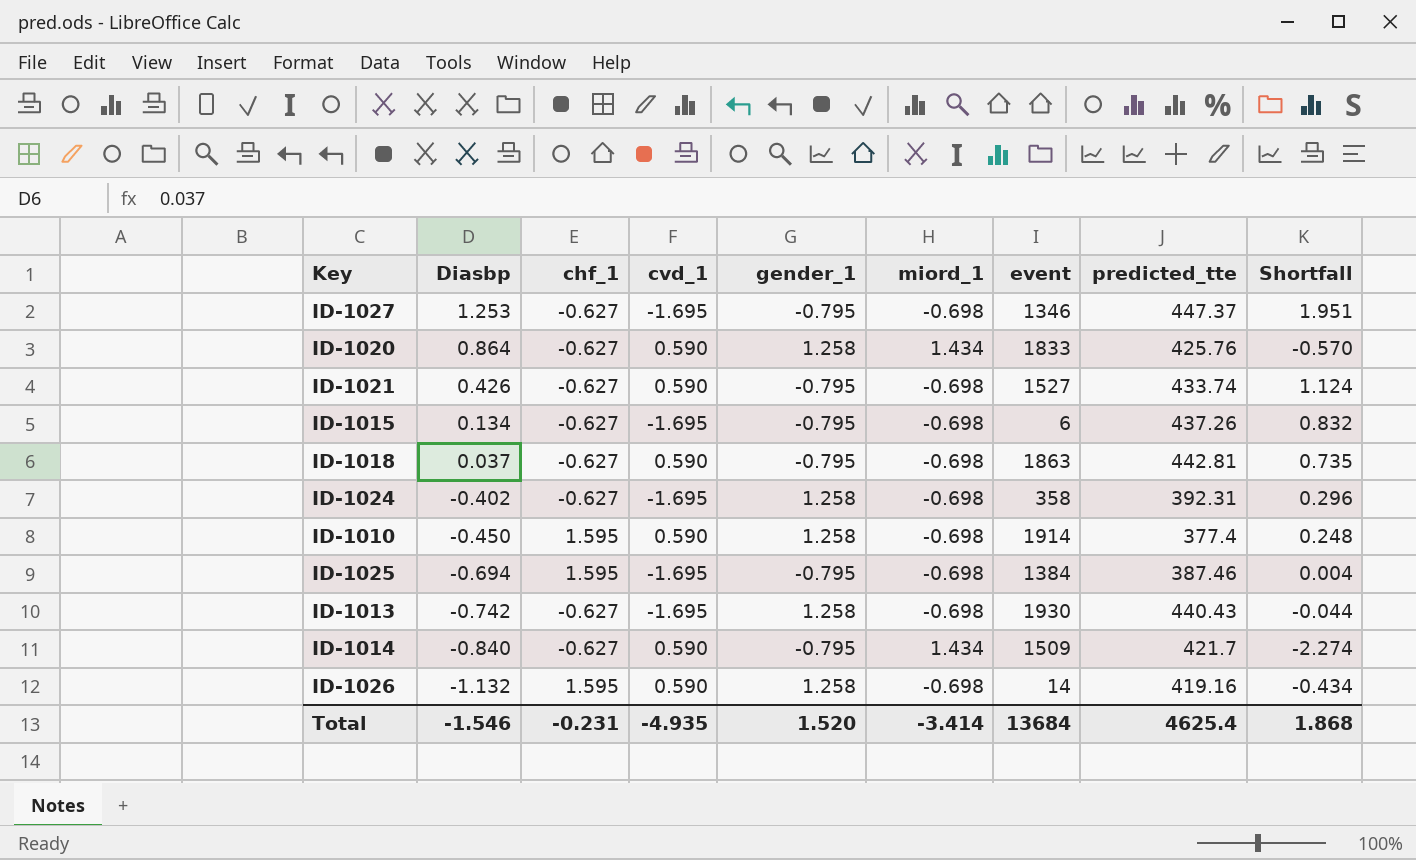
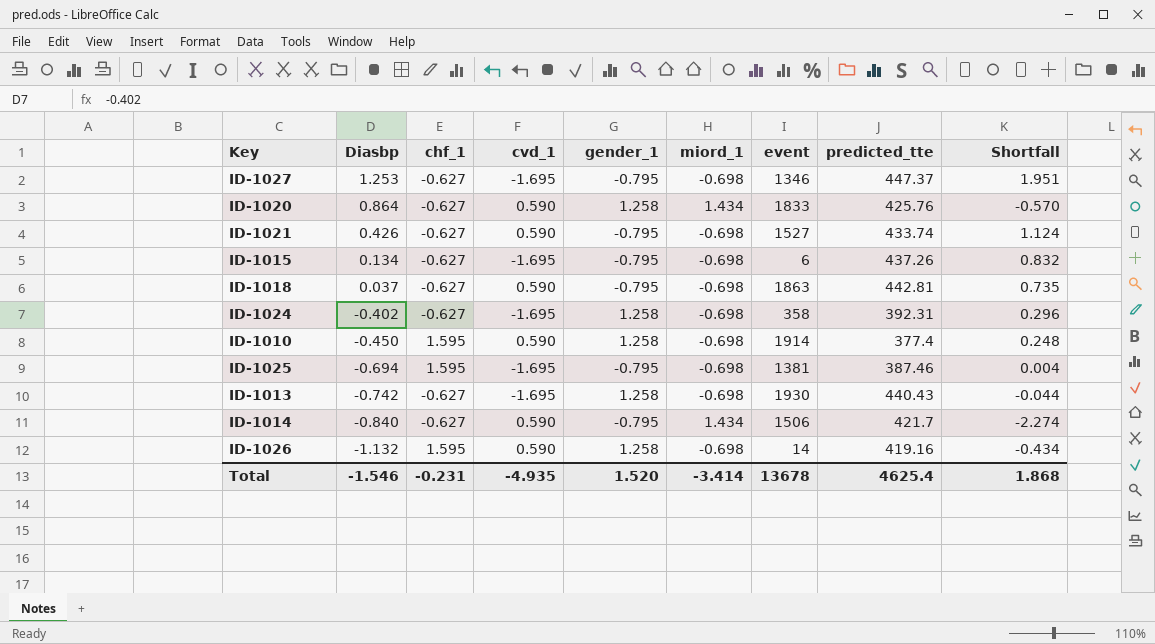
ID-1025 | event: 1384 -> 1381
ID-1014 | event: 1509 -> 1506
Total | event: 13684 -> 13678

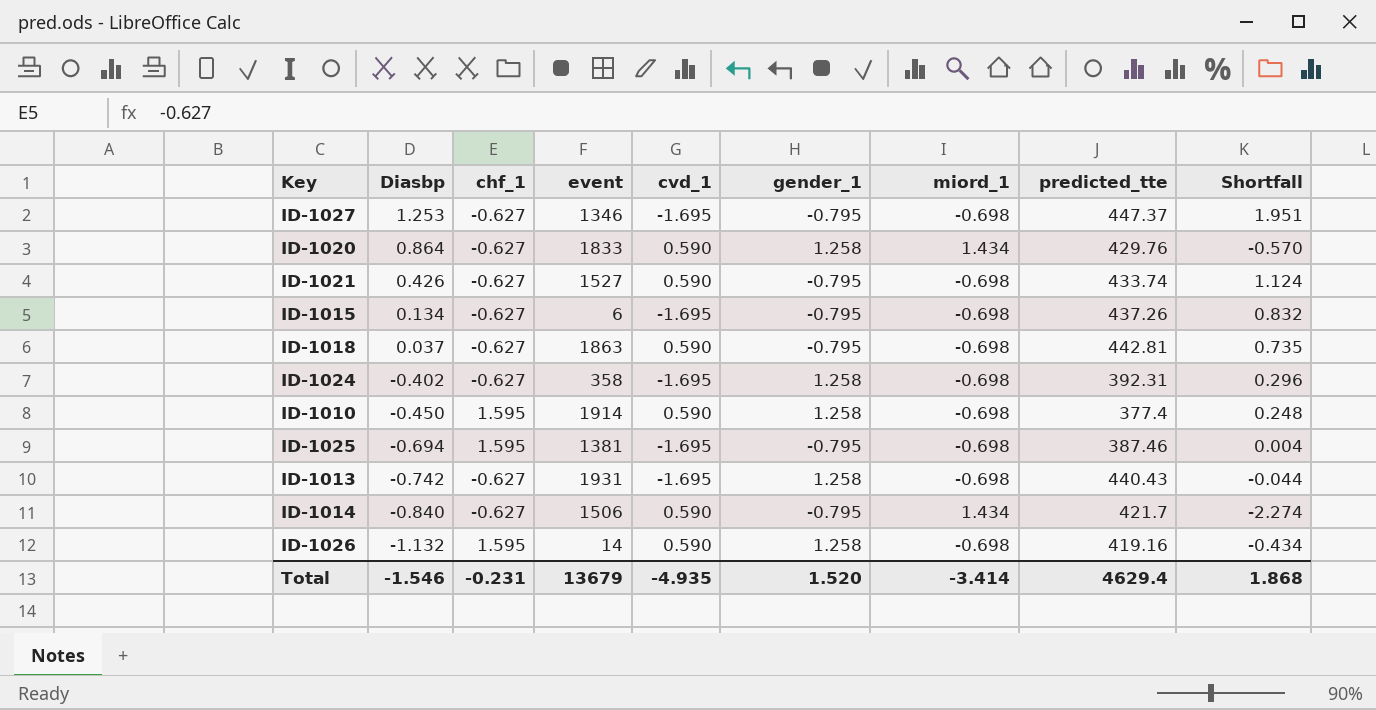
column event | position: 7 -> 4
ID-1020 | predicted_tte: 425.76 -> 429.76
ID-1013 | event: 1930 -> 1931
Total | event: 13678 -> 13679
Total | predicted_tte: 4625.4 -> 4629.4

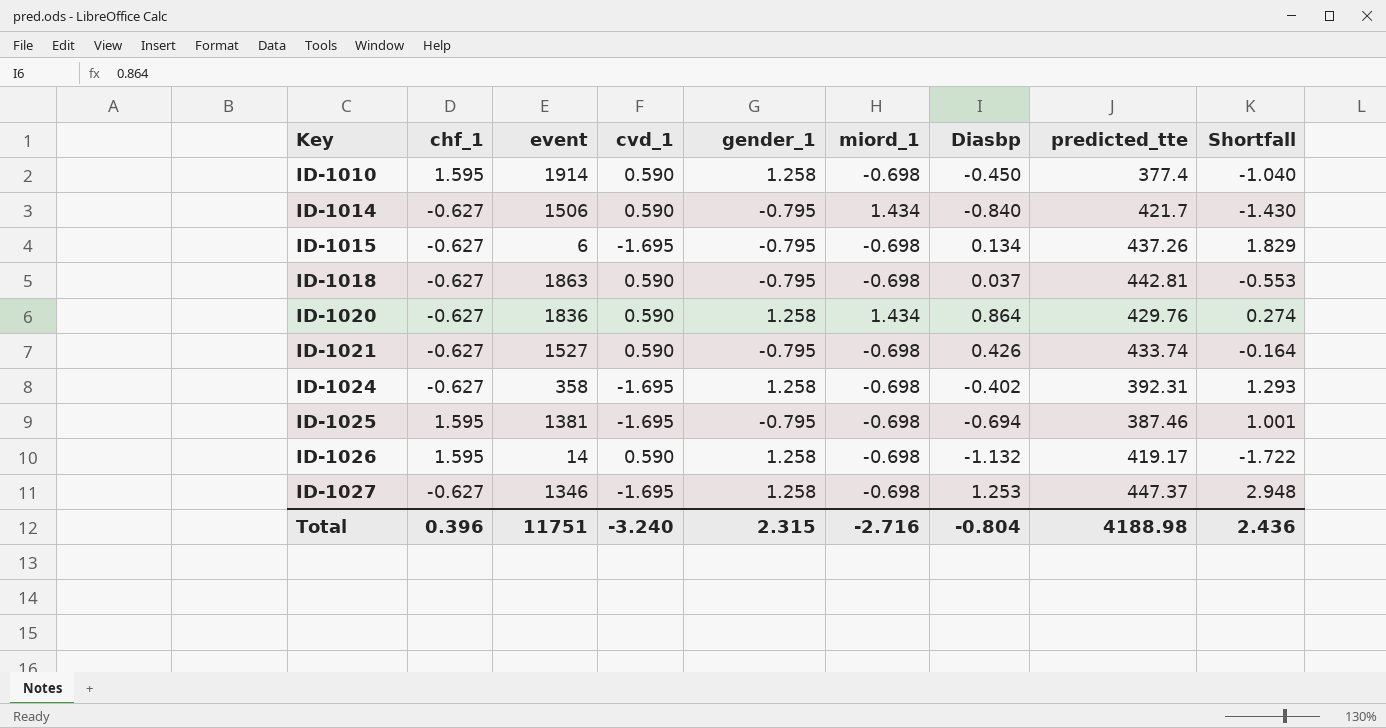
row order: Diasbp descending -> Key ascending
column Diasbp | position: 2 -> 7
column Shortfall | formula: [Diasbp] - [miord_1] -> [Diasbp] - [cvd_1]
row ID-1013: -0.742 | -0.627 | 1931 | -1.695 | 1.258 | -0.698 | 440.43 | -0.044 -> none
ID-1020 | event: 1833 -> 1836
ID-1026 | predicted_tte: 419.16 -> 419.17
ID-1027 | gender_1: -0.795 -> 1.258
Total | chf_1: -0.231 -> 0.396
Total | event: 13679 -> 11751
Total | cvd_1: -4.935 -> -3.240
Total | gender_1: 1.520 -> 2.315
Total | miord_1: -3.414 -> -2.716
Total | Diasbp: -1.546 -> -0.804
Total | predicted_tte: 4629.4 -> 4188.98
Total | Shortfall: 1.868 -> 2.436

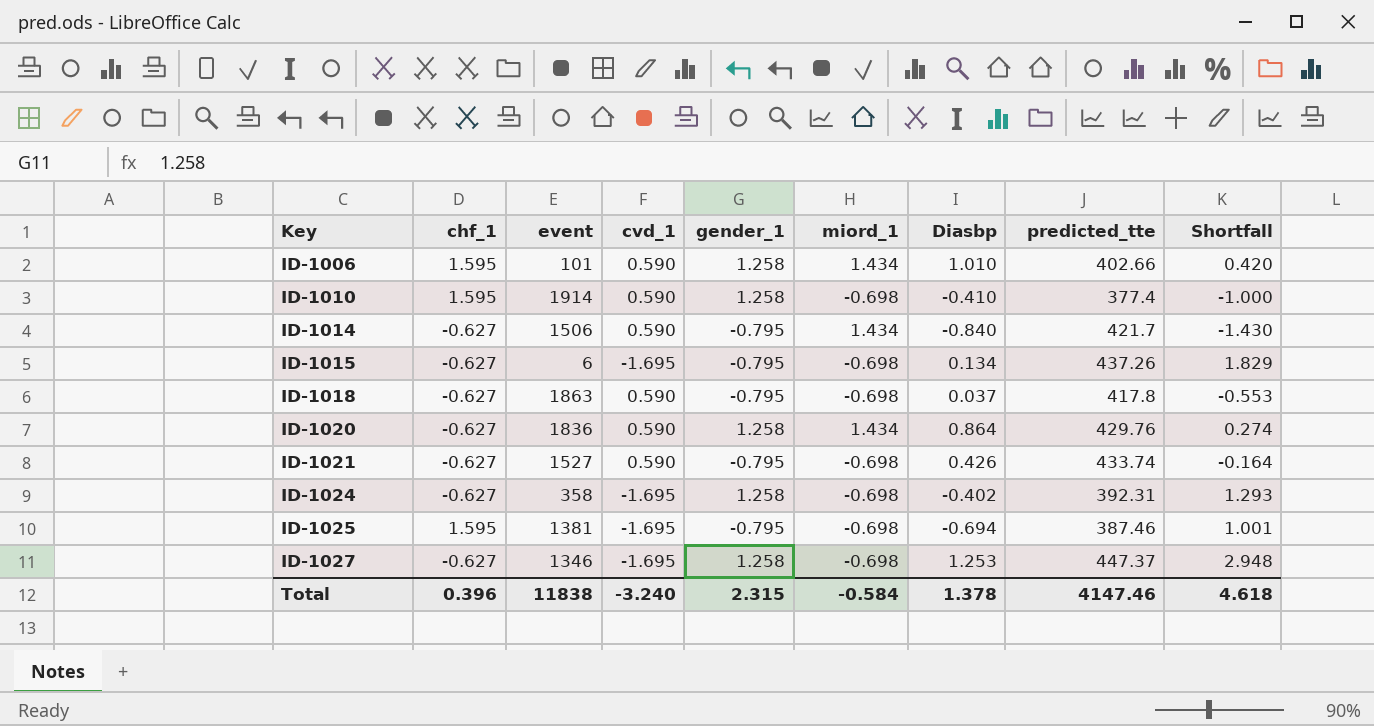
row ID-1026: 1.595 | 14 | 0.590 | 1.258 | -0.698 | -1.132 | 419.17 | -1.722 -> none
row ID-1006: none -> 1.595 | 101 | 0.590 | 1.258 | 1.434 | 1.010 | 402.66 | 0.420
ID-1010 | Diasbp: -0.450 -> -0.410
ID-1010 | Shortfall: -1.040 -> -1.000
ID-1018 | predicted_tte: 442.81 -> 417.8
Total | event: 11751 -> 11838
Total | miord_1: -2.716 -> -0.584
Total | Diasbp: -0.804 -> 1.378
Total | predicted_tte: 4188.98 -> 4147.46
Total | Shortfall: 2.436 -> 4.618

